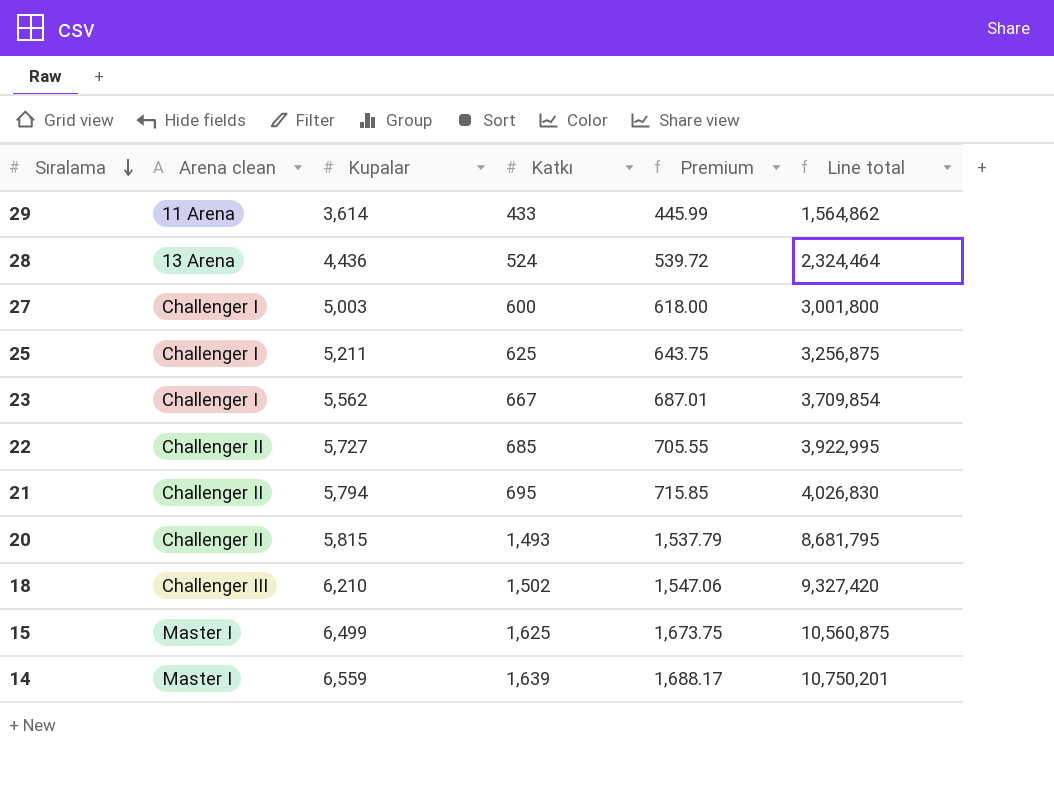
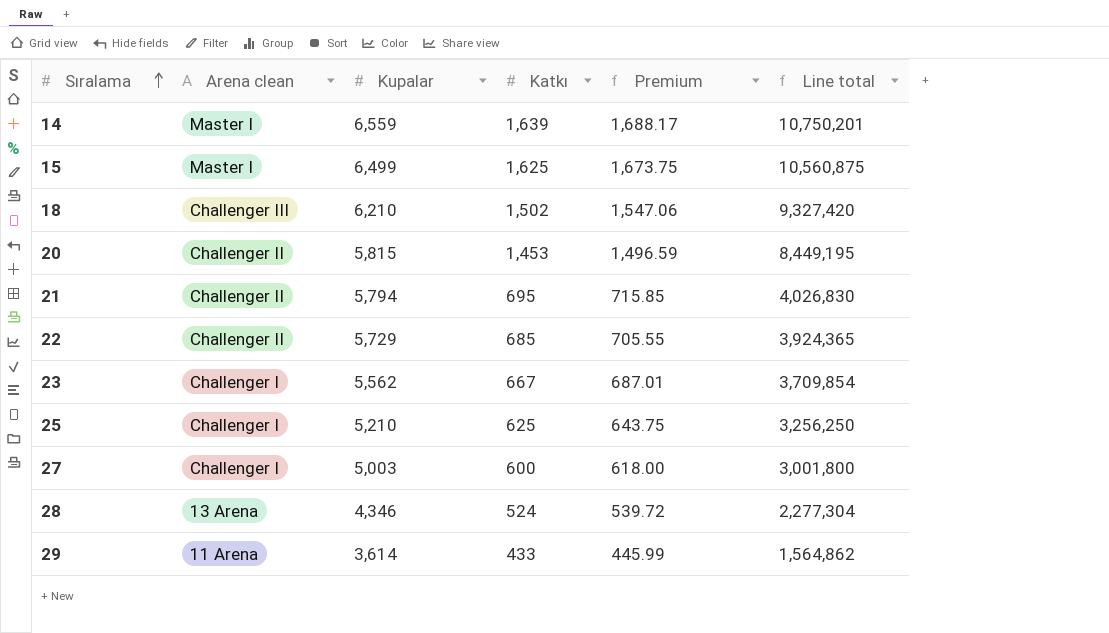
row order: Sıralama descending -> Sıralama ascending
20 | Katkı: 1,493 -> 1,453
20 | Premium: 1,537.79 -> 1,496.59
20 | Line total: 8,681,795 -> 8,449,195
22 | Kupalar: 5,727 -> 5,729
22 | Line total: 3,922,995 -> 3,924,365
25 | Kupalar: 5,211 -> 5,210
25 | Line total: 3,256,875 -> 3,256,250
28 | Kupalar: 4,436 -> 4,346
28 | Line total: 2,324,464 -> 2,277,304

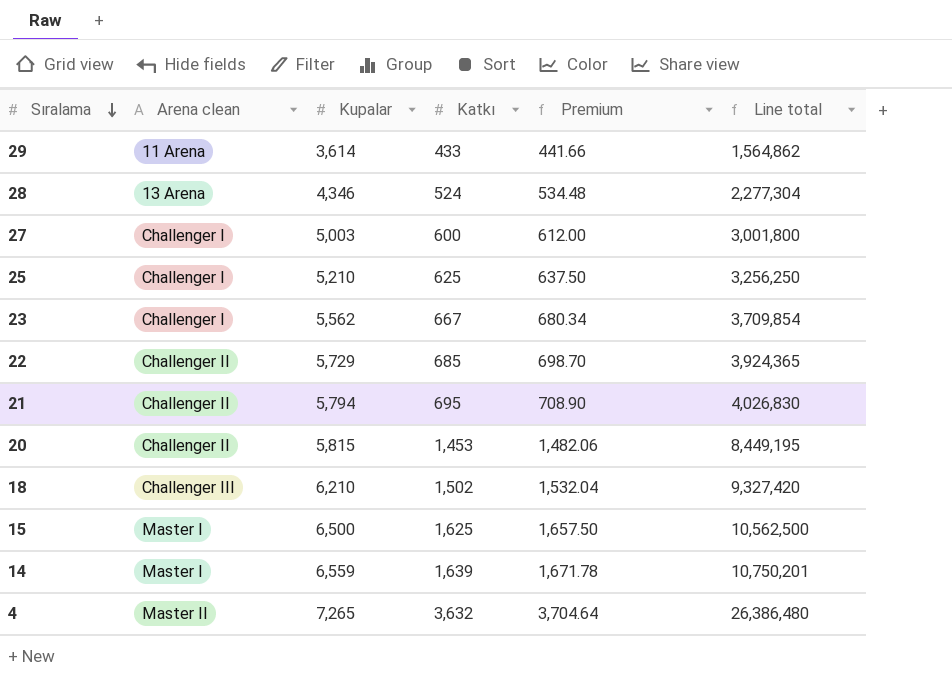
row order: Sıralama ascending -> Sıralama descending
column Premium | formula: [Katkı] * 1.03 -> [Katkı] * 1.02
15 | Kupalar: 6,499 -> 6,500
15 | Line total: 10,560,875 -> 10,562,500
row 4: none -> Master II | 7,265 | 3,632 | 3,704.64 | 26,386,480

